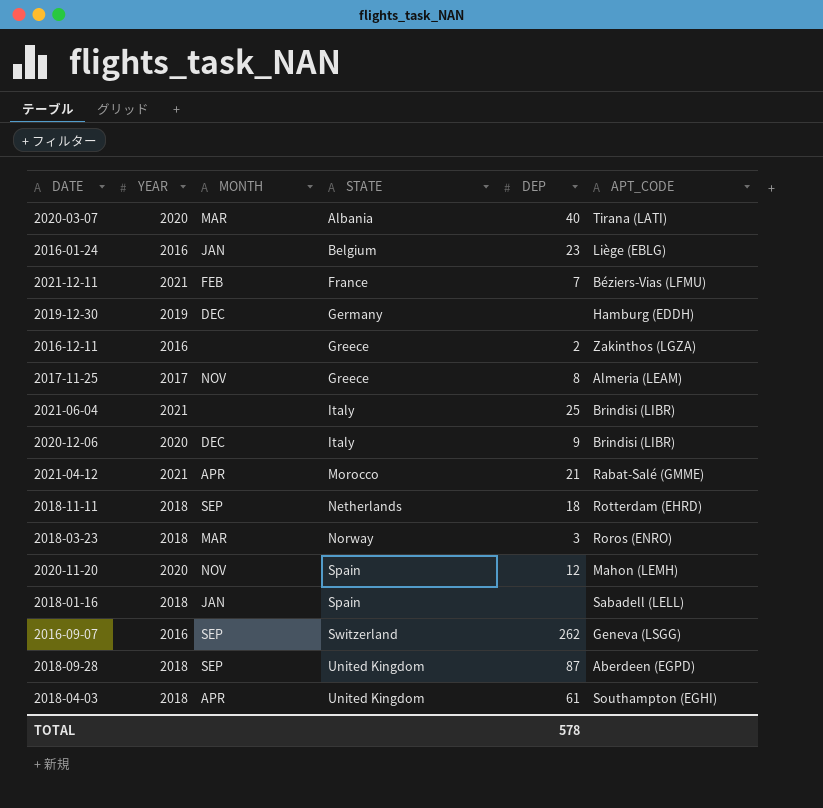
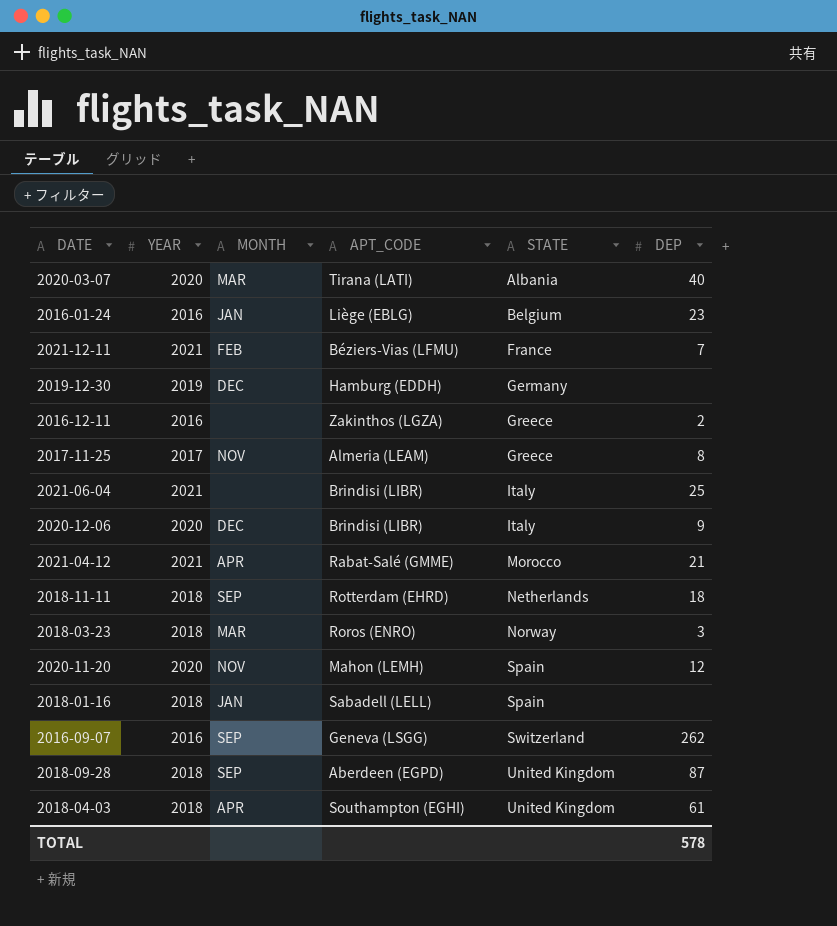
column APT_CODE | position: 6 -> 4

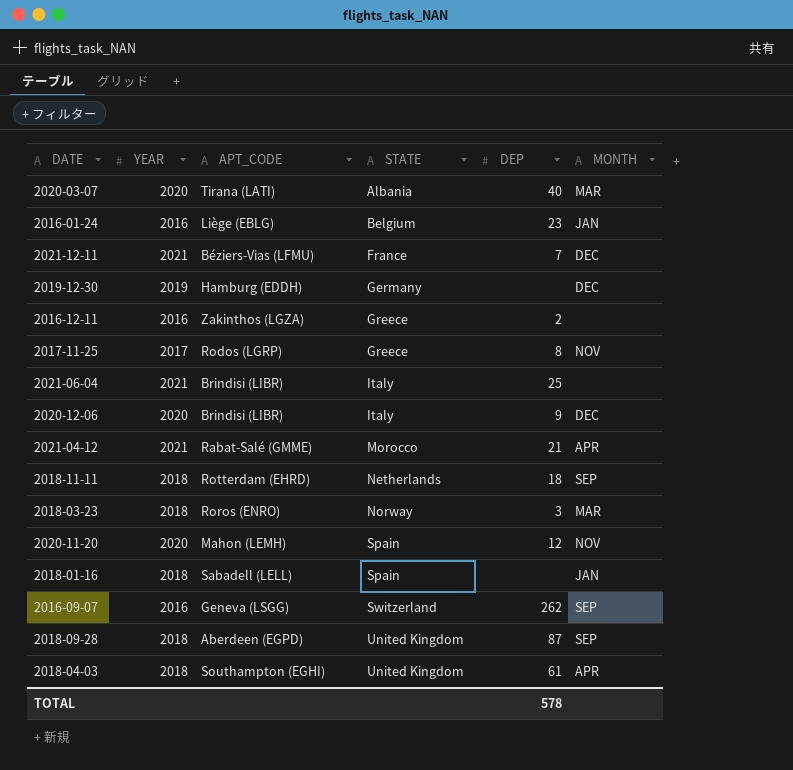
column MONTH | position: 3 -> 6
2021-12-11 | MONTH: FEB -> DEC
2017-11-25 | APT_CODE: Almeria (LEAM) -> Rodos (LGRP)

